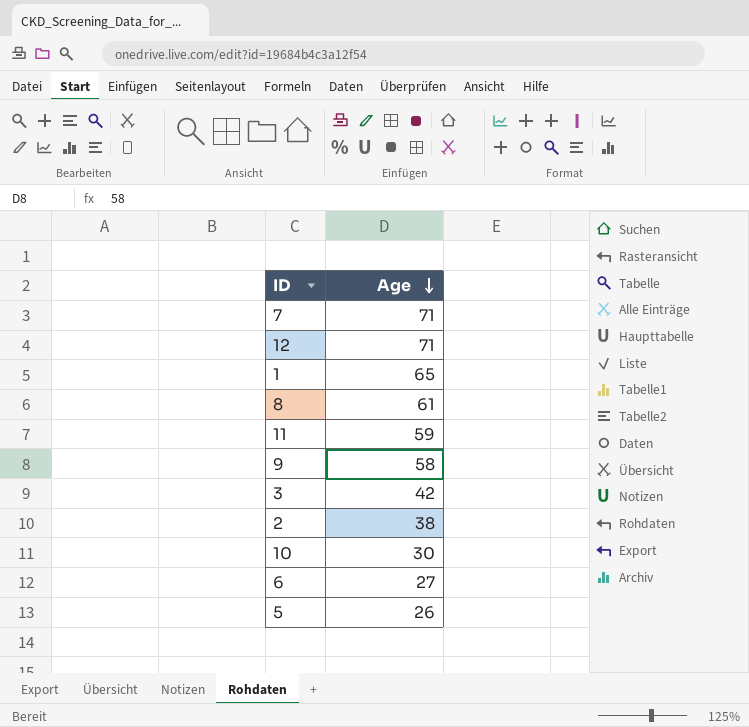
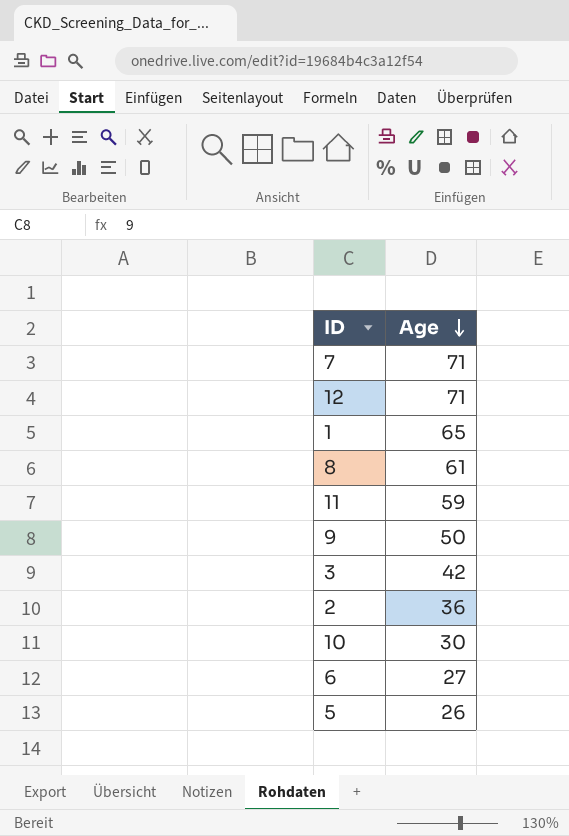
9 | Age: 58 -> 50
2 | Age: 38 -> 36

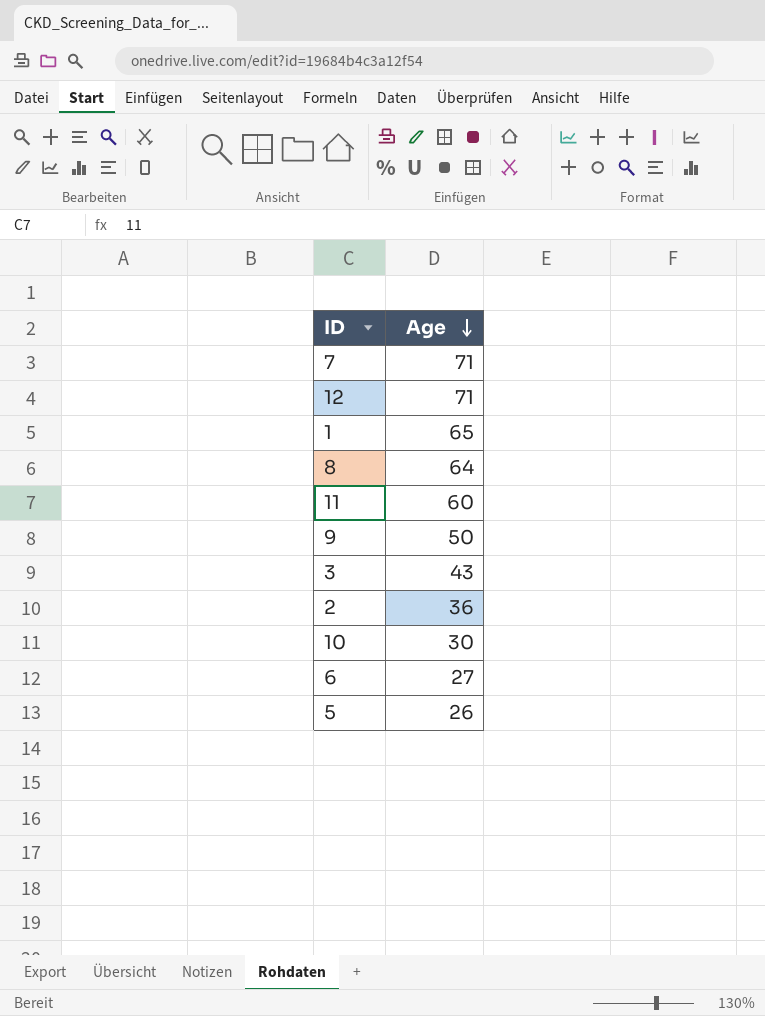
8 | Age: 61 -> 64
11 | Age: 59 -> 60
3 | Age: 42 -> 43

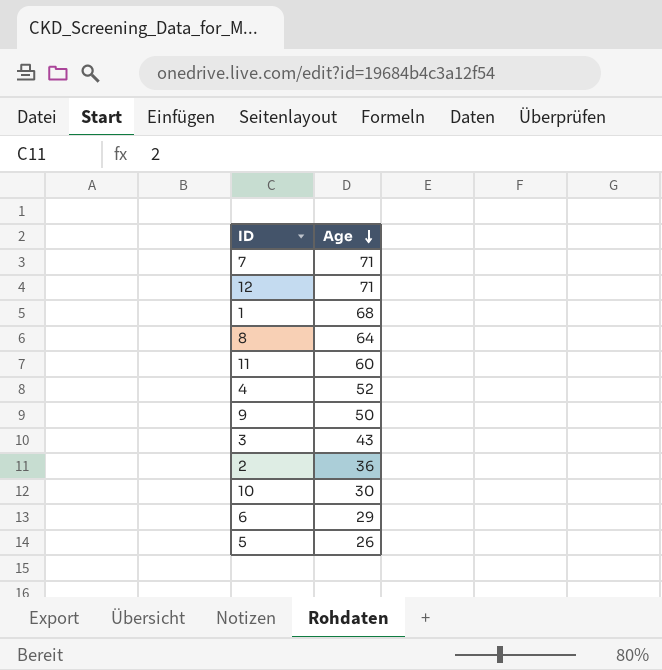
1 | Age: 65 -> 68
row 4: none -> 52
6 | Age: 27 -> 29

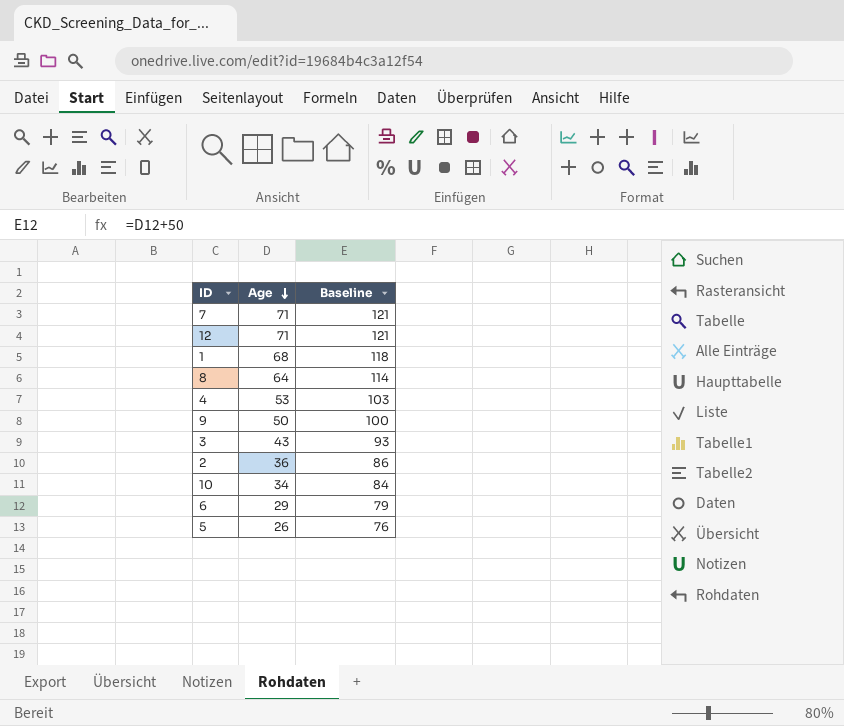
column Baseline | formula: none -> [Age] + 50
row 11: 60 -> none
4 | Age: 52 -> 53
10 | Age: 30 -> 34

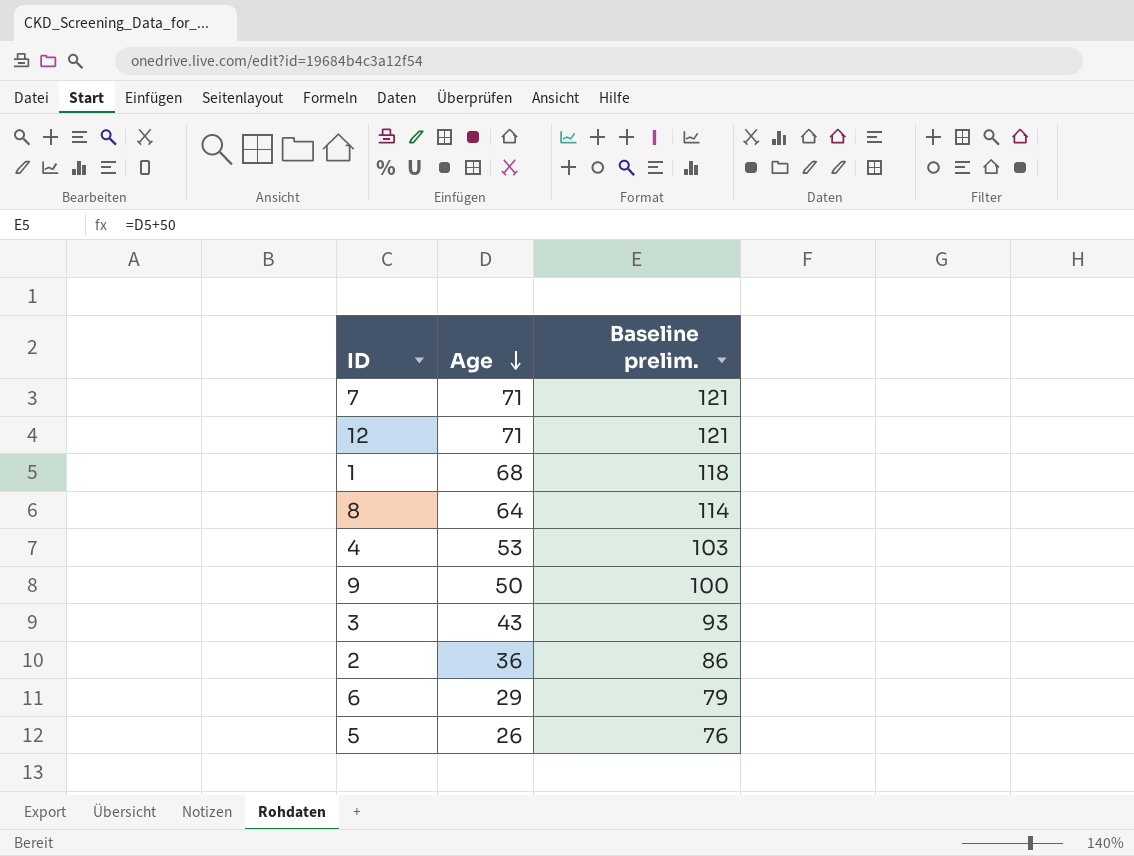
column name: Baseline -> Baseline prelim.
row 10: 34 | 84 -> none

